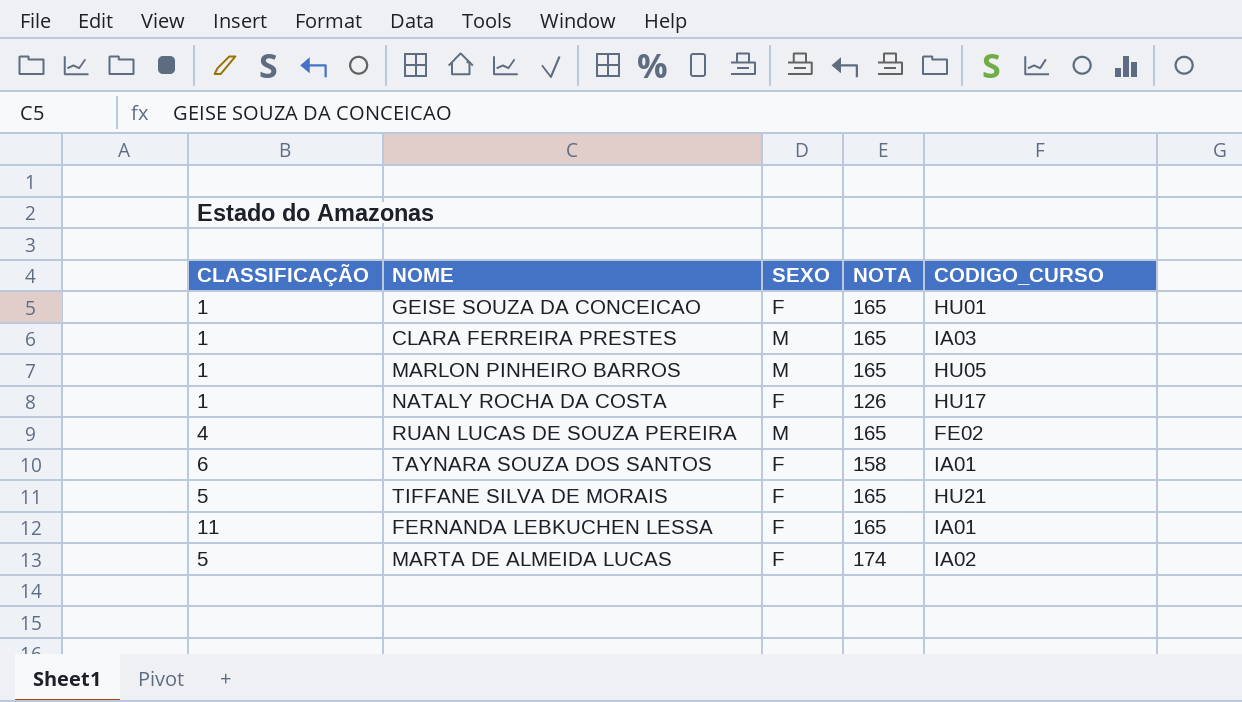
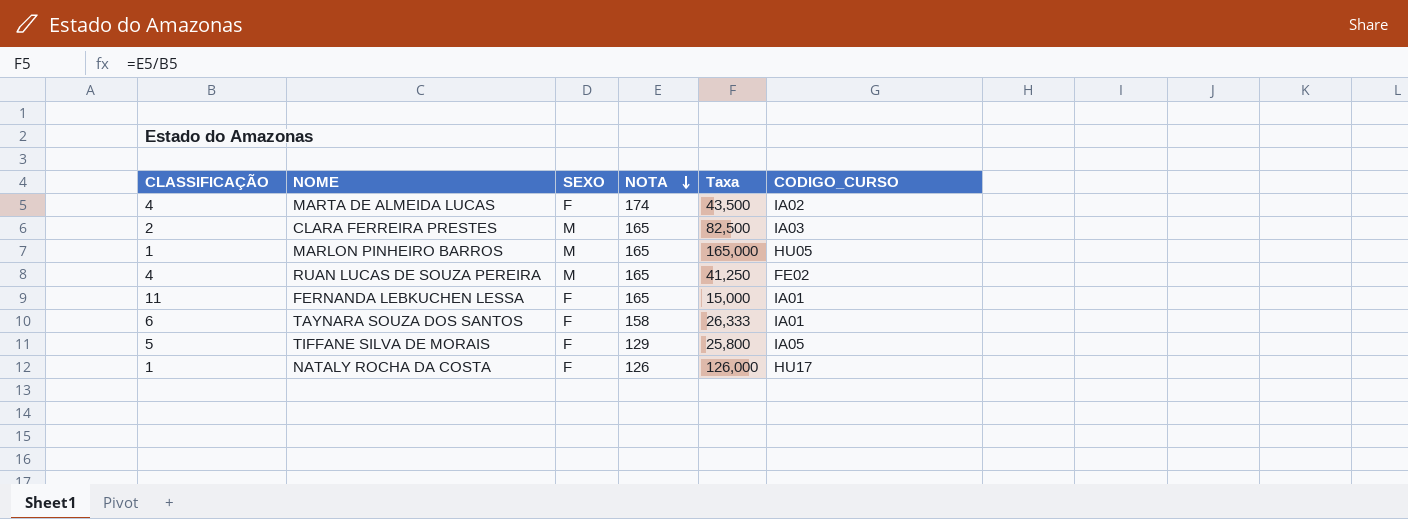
row order: none -> NOTA descending
column Taxa | formula: none -> [NOTA] / [CLASSIFICAÇÃO]
row GEISE SOUZA DA CONCEICAO: 1 | F | 165 | HU01 -> none
MARTA DE ALMEIDA LUCAS | CLASSIFICAÇÃO: 5 -> 4
CLARA FERREIRA PRESTES | CLASSIFICAÇÃO: 1 -> 2
TIFFANE SILVA DE MORAIS | NOTA: 165 -> 129
TIFFANE SILVA DE MORAIS | CODIGO_CURSO: HU21 -> IA05

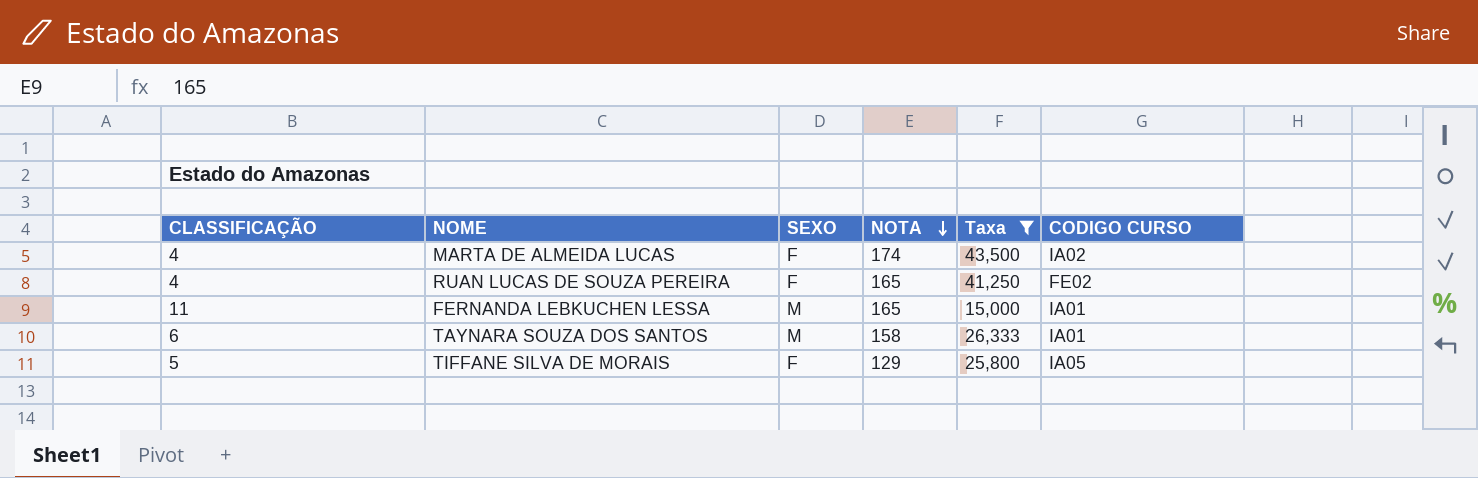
filter: none -> Taxa <= 43,500
column name: CODIGO_CURSO -> CODIGO CURSO
RUAN LUCAS DE SOUZA PEREIRA | SEXO: M -> F
FERNANDA LEBKUCHEN LESSA | SEXO: F -> M
TAYNARA SOUZA DOS SANTOS | SEXO: F -> M

